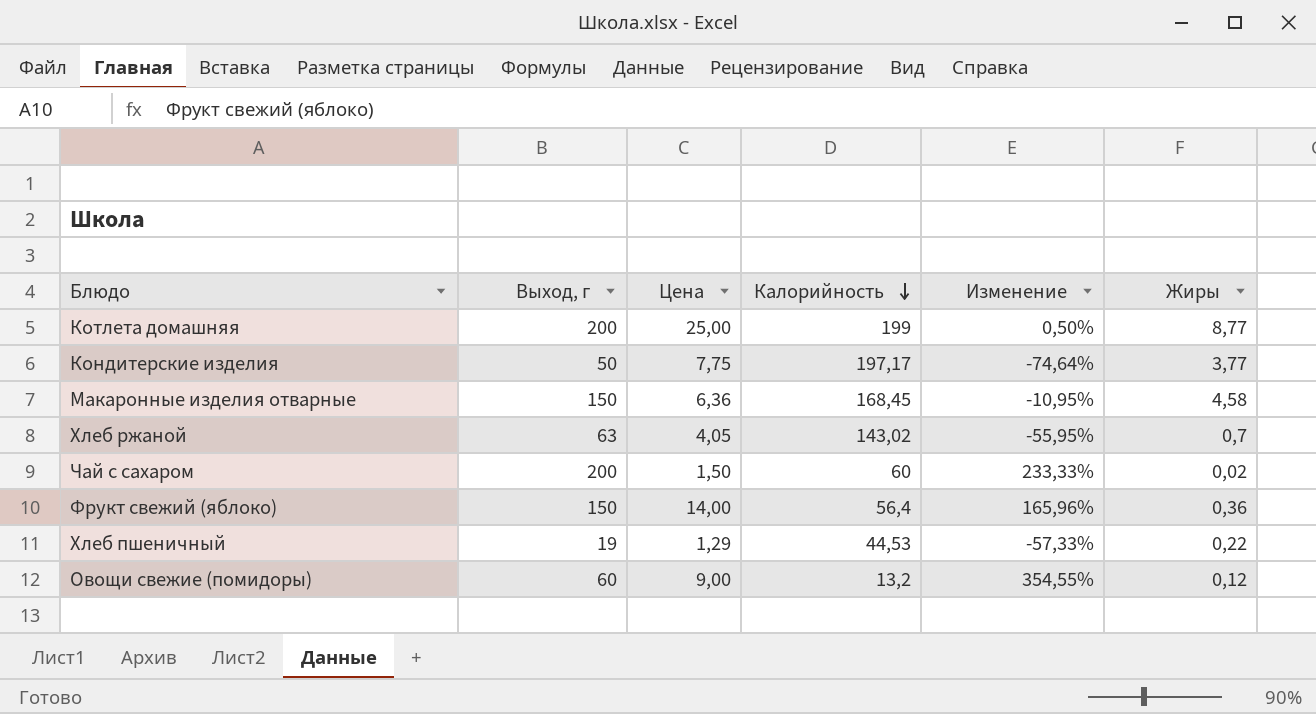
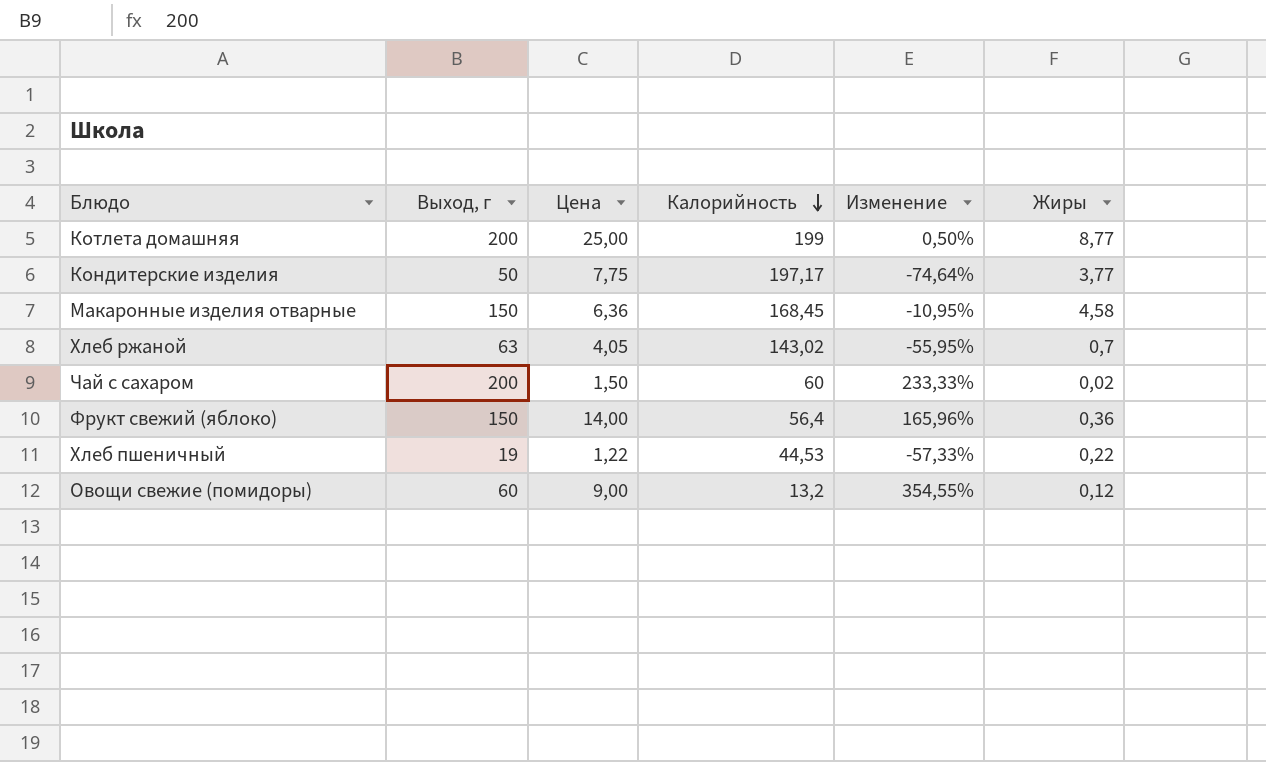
Хлеб пшеничный | Цена: 1,29 -> 1,22

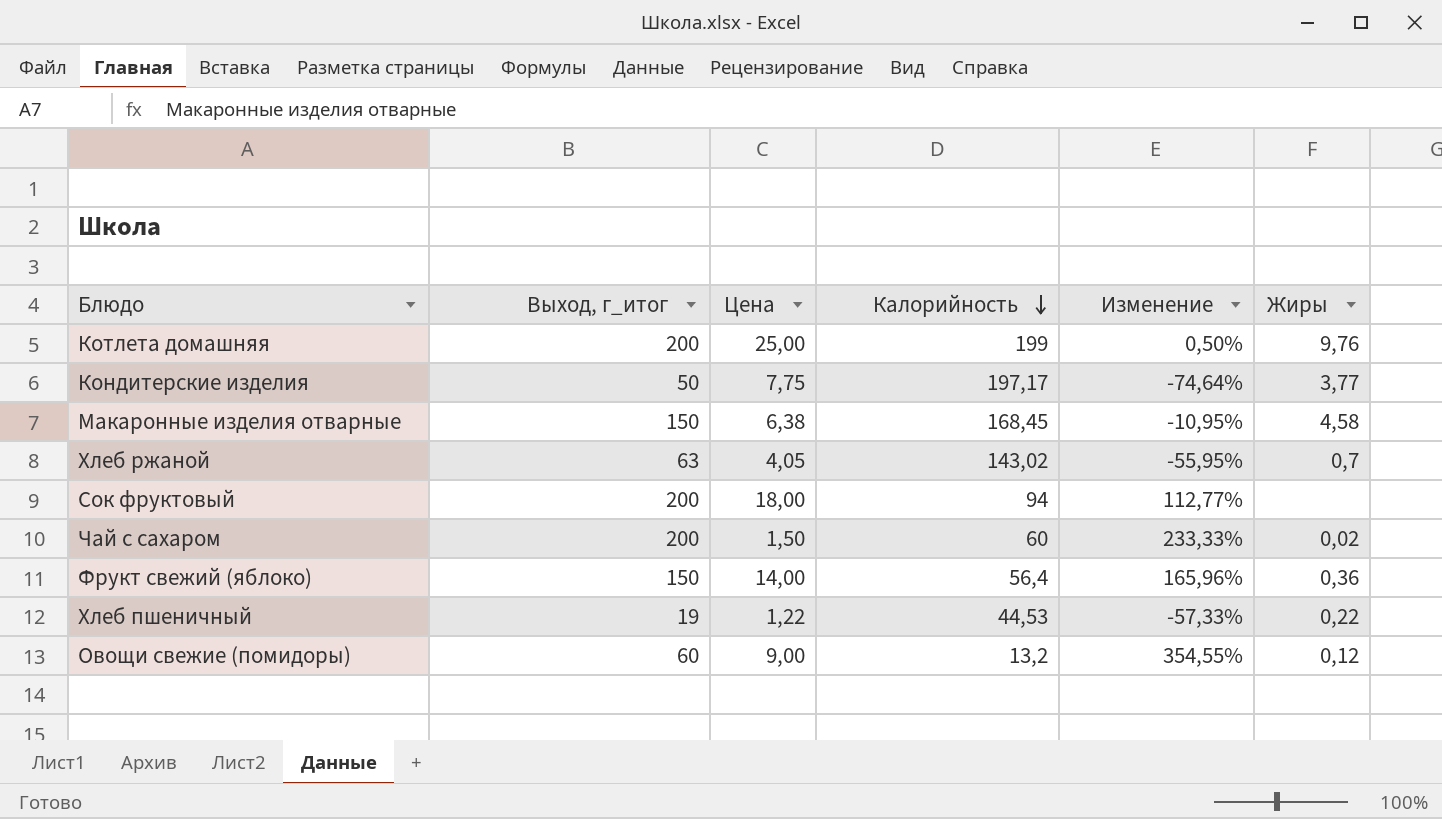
column name: Выход, г -> Выход, г_итог
Котлета домашняя | Жиры: 8,77 -> 9,76
Макаронные изделия отварные | Цена: 6,36 -> 6,38
row Сок фруктовый: none -> 200 | 18,00 | 94 | 112,77% | none

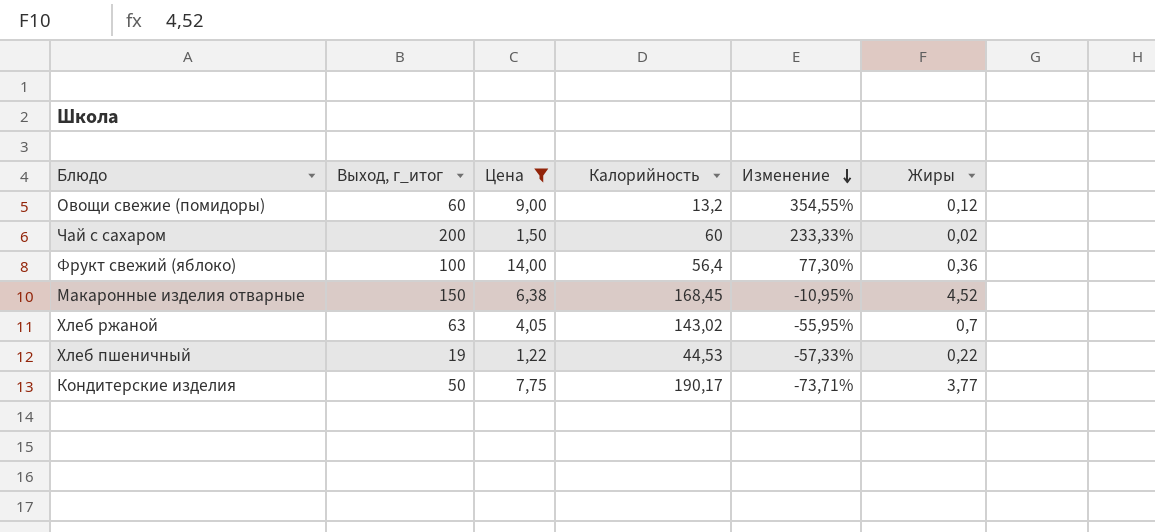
filter: none -> Цена <= 14,00
row order: Калорийность descending -> Изменение descending
Фрукт свежий (яблоко) | Выход, г_итог: 150 -> 100
Фрукт свежий (яблоко) | Изменение: 165,96% -> 77,30%
Макаронные изделия отварные | Жиры: 4,58 -> 4,52
Кондитерские изделия | Калорийность: 197,17 -> 190,17
Кондитерские изделия | Изменение: -74,64% -> -73,71%

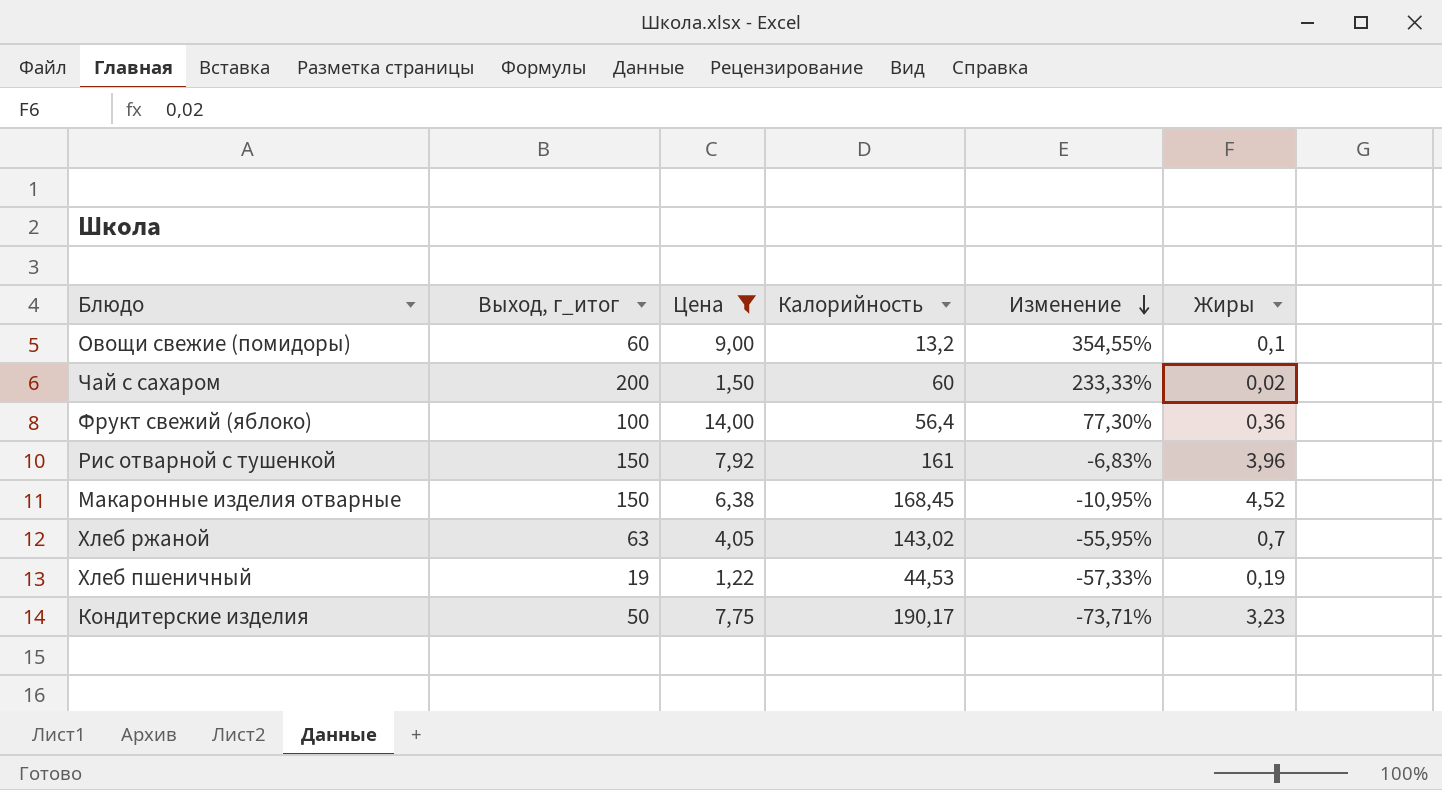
Овощи свежие (помидоры) | Жиры: 0,12 -> 0,1
row Рис отварной с тушенкой: none -> 150 | 7,92 | 161 | -6,83% | 3,96
Хлеб пшеничный | Жиры: 0,22 -> 0,19
Кондитерские изделия | Жиры: 3,77 -> 3,23

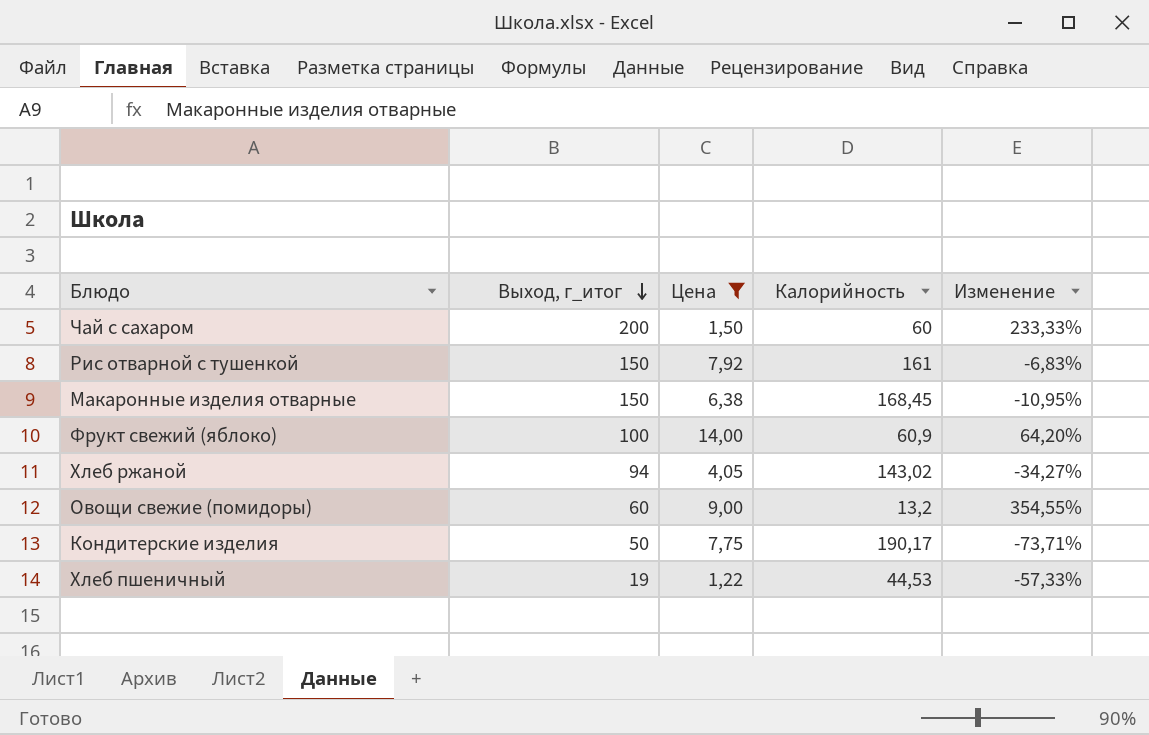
row order: Изменение descending -> Выход, г_итог descending
column Жиры | position: 6 -> none
Фрукт свежий (яблоко) | Калорийность: 56,4 -> 60,9
Фрукт свежий (яблоко) | Изменение: 77,30% -> 64,20%
Хлеб ржаной | Выход, г_итог: 63 -> 94
Хлеб ржаной | Изменение: -55,95% -> -34,27%

